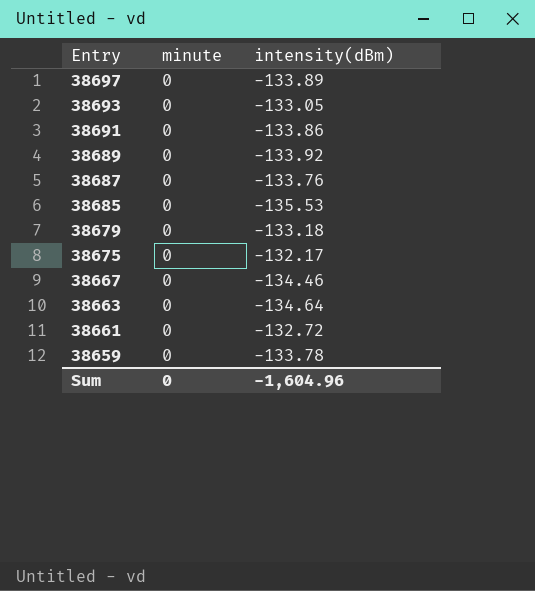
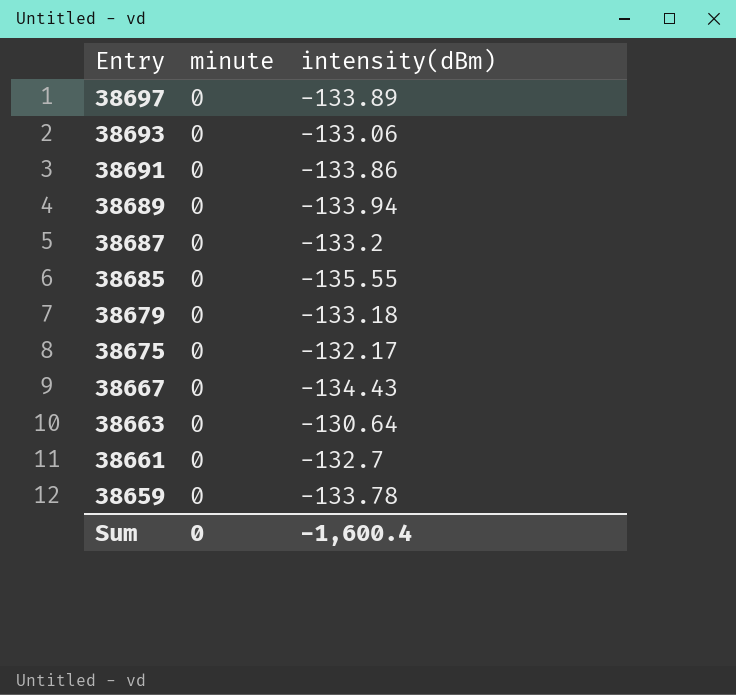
38693 | intensity(dBm): -133.05 -> -133.06
38689 | intensity(dBm): -133.92 -> -133.94
38687 | intensity(dBm): -133.76 -> -133.2
38685 | intensity(dBm): -135.53 -> -135.55
38667 | intensity(dBm): -134.46 -> -134.43
38663 | intensity(dBm): -134.64 -> -130.64
38661 | intensity(dBm): -132.72 -> -132.7
Sum | intensity(dBm): -1,604.96 -> -1,600.4

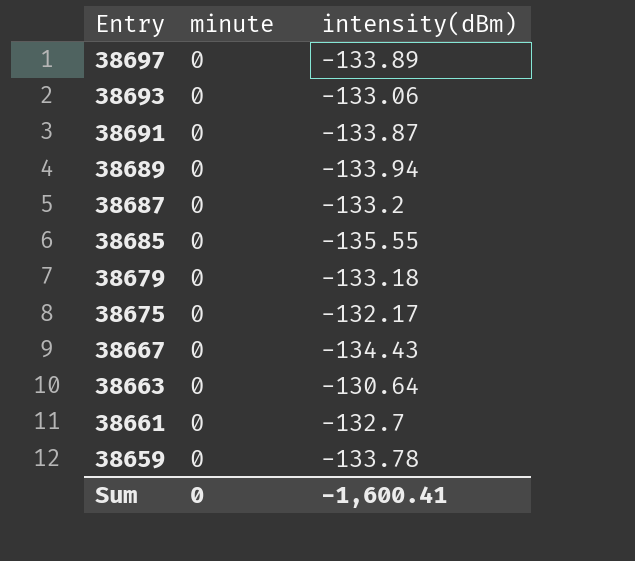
38691 | intensity(dBm): -133.86 -> -133.87
Sum | intensity(dBm): -1,600.4 -> -1,600.41

